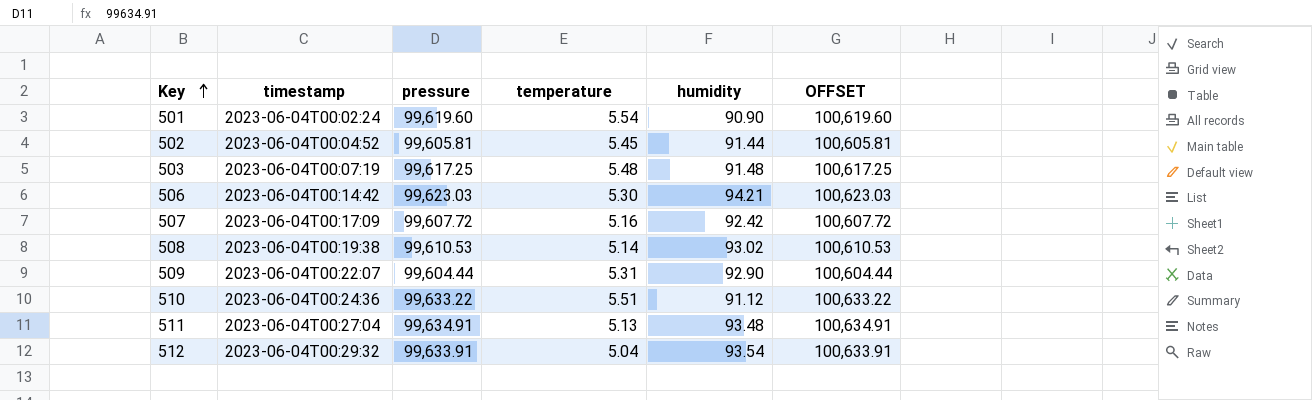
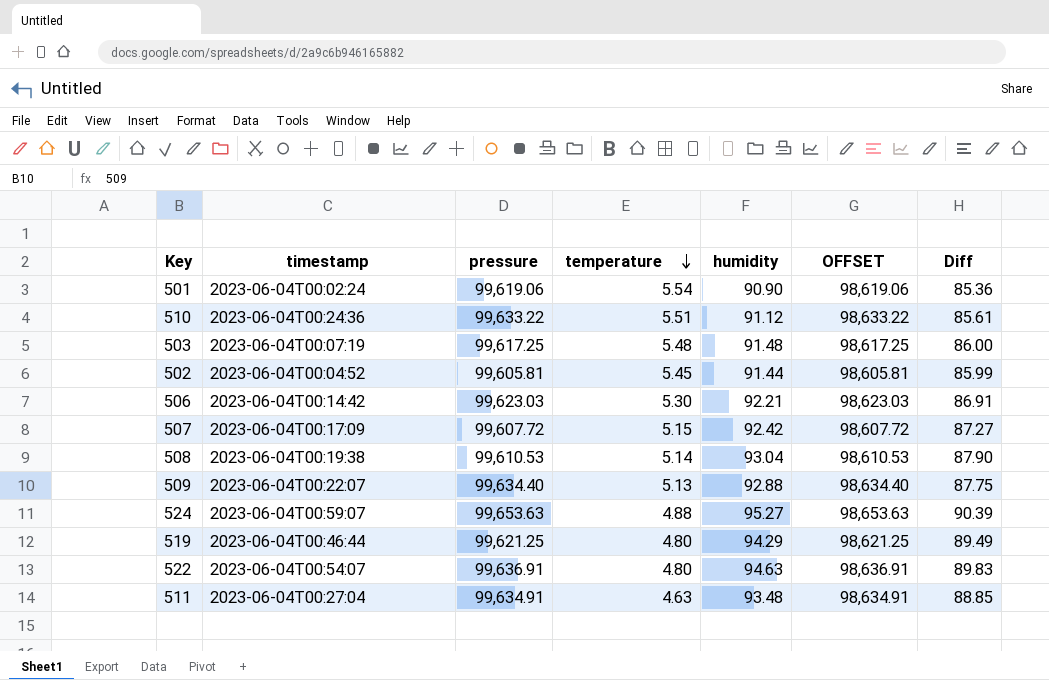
row order: Key ascending -> temperature descending
column OFFSET | formula: [pressure] + 1000 -> [pressure] - 1000
column Diff | formula: none -> [humidity] - [temperature]
row 512: 2023-06-04T00:29:32 | 99,633.91 | 5.04 | 93.54 | 100,633.91 -> none
501 | pressure: 99,619.60 -> 99,619.06
506 | humidity: 94.21 -> 92.21
507 | temperature: 5.16 -> 5.15
508 | humidity: 93.02 -> 93.04
509 | pressure: 99,604.44 -> 99,634.40
509 | temperature: 5.31 -> 5.13
509 | humidity: 92.90 -> 92.88
row 524: none -> 2023-06-04T00:59:07 | 99,653.63 | 4.88 | 95.27 | 98,653.63 | 90.39
row 519: none -> 2023-06-04T00:46:44 | 99,621.25 | 4.80 | 94.29 | 98,621.25 | 89.49
row 522: none -> 2023-06-04T00:54:07 | 99,636.91 | 4.80 | 94.63 | 98,636.91 | 89.83
511 | temperature: 5.13 -> 4.63

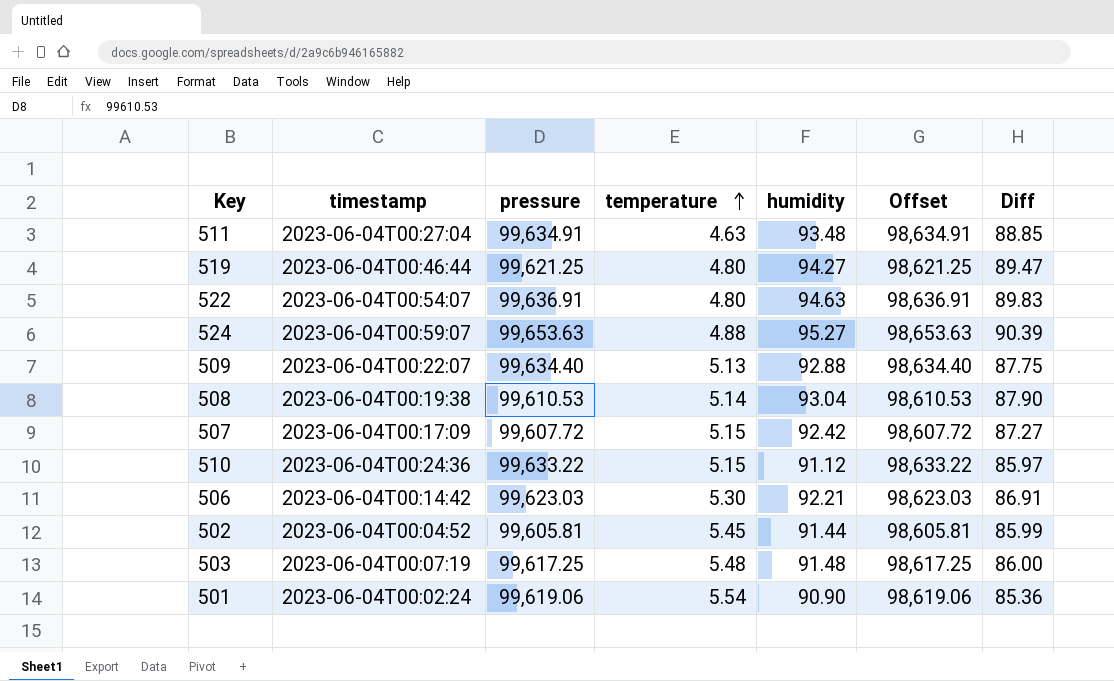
row order: temperature descending -> temperature ascending
column name: OFFSET -> Offset
519 | humidity: 94.29 -> 94.27
519 | Diff: 89.49 -> 89.47
510 | temperature: 5.51 -> 5.15
510 | Diff: 85.61 -> 85.97

